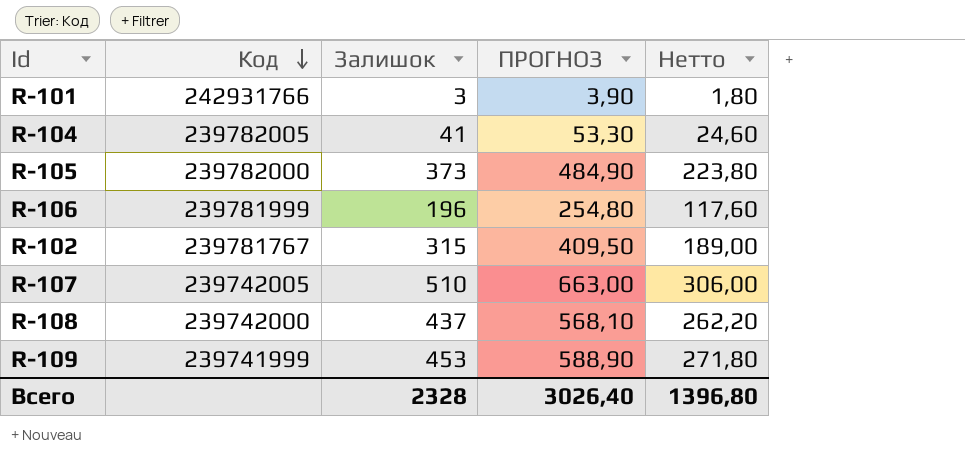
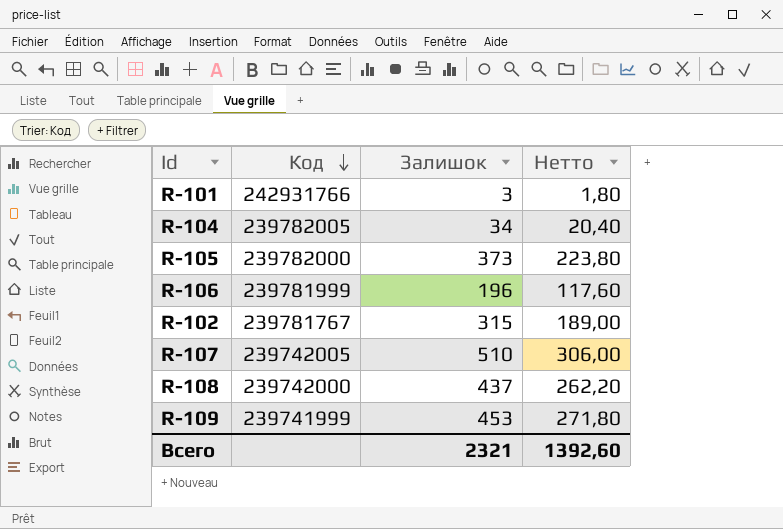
column ПРОГНОЗ | formula: [Залишок] * 1,3 -> none
R-104 | Залишок: 41 -> 34
R-104 | Нетто: 24,60 -> 20,40
Всего | Залишок: 2328 -> 2321
Всего | Нетто: 1396,80 -> 1392,60

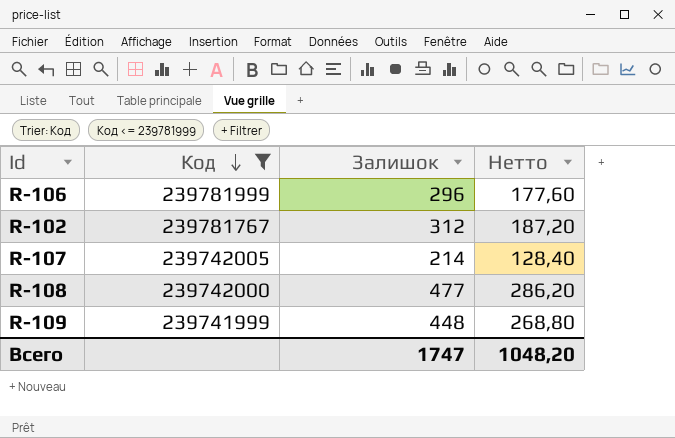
filter: none -> Код <= 239781999
R-106 | Залишок: 196 -> 296
R-106 | Нетто: 117,60 -> 177,60
R-102 | Залишок: 315 -> 312
R-102 | Нетто: 189,00 -> 187,20
R-107 | Залишок: 510 -> 214
R-107 | Нетто: 306,00 -> 128,40
R-108 | Залишок: 437 -> 477
R-108 | Нетто: 262,20 -> 286,20
R-109 | Залишок: 453 -> 448
R-109 | Нетто: 271,80 -> 268,80
Всего | Залишок: 2321 -> 1747
Всего | Нетто: 1392,60 -> 1048,20

